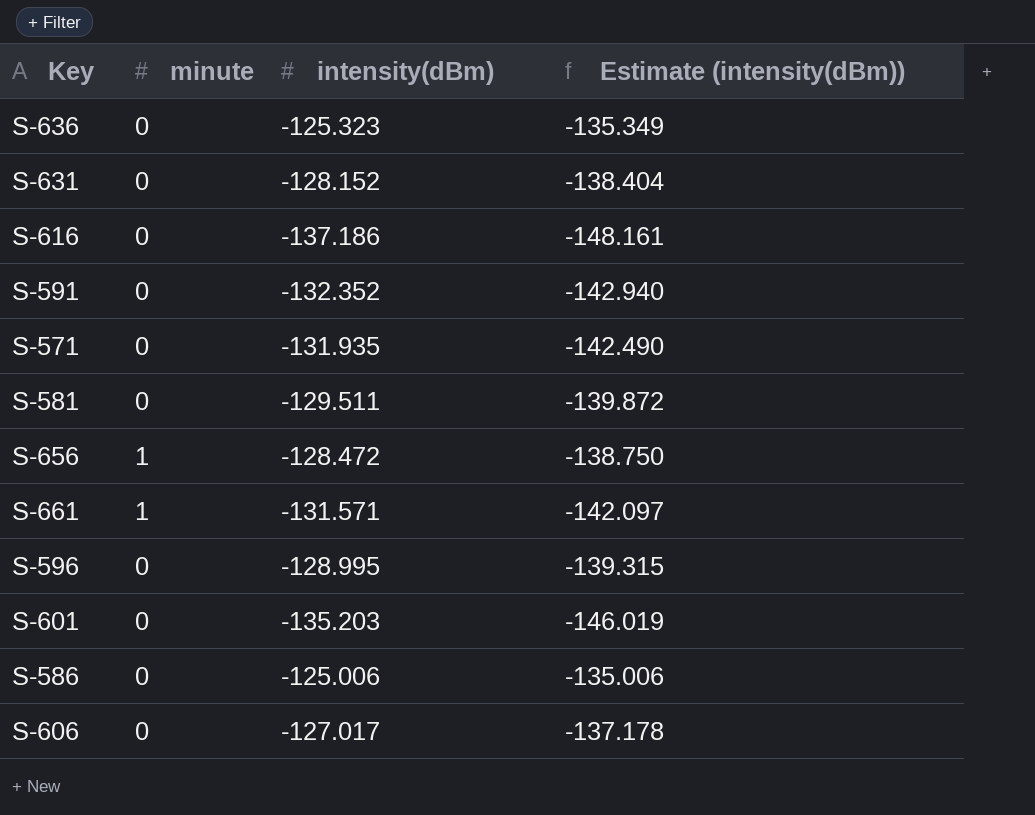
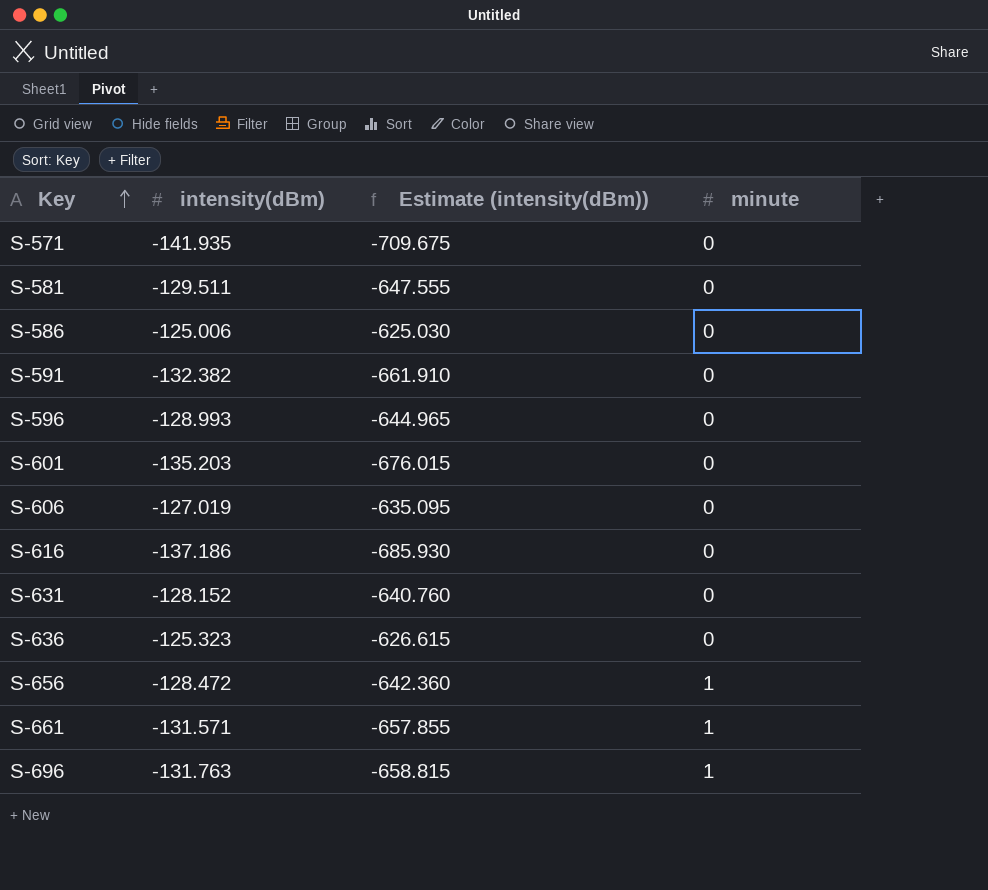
row order: none -> Key ascending
column Estimate (intensity(dBm)) | formula: [intensity(dBm)] * 1.08 -> [intensity(dBm)] * 5
column minute | position: 2 -> 4
S-571 | intensity(dBm): -131.935 -> -141.935
S-591 | intensity(dBm): -132.352 -> -132.382
S-596 | intensity(dBm): -128.995 -> -128.993
S-606 | intensity(dBm): -127.017 -> -127.019
row S-696: none -> -131.763 | -658.815 | 1

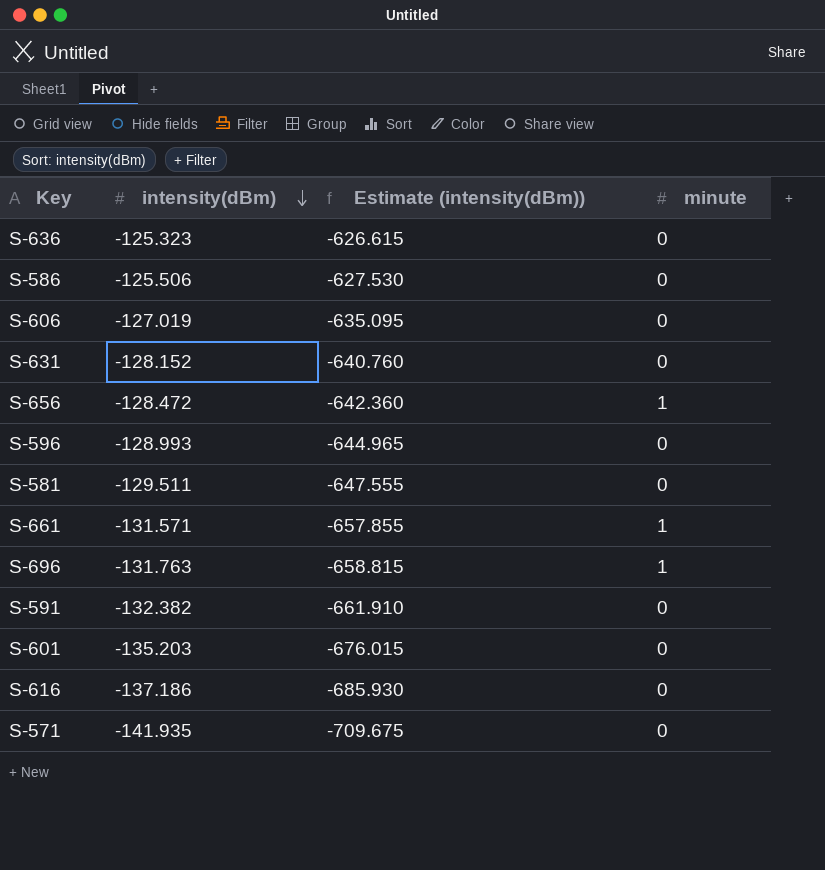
row order: Key ascending -> intensity(dBm) descending
S-586 | intensity(dBm): -125.006 -> -125.506
S-586 | Estimate (intensity(dBm)): -625.030 -> -627.530

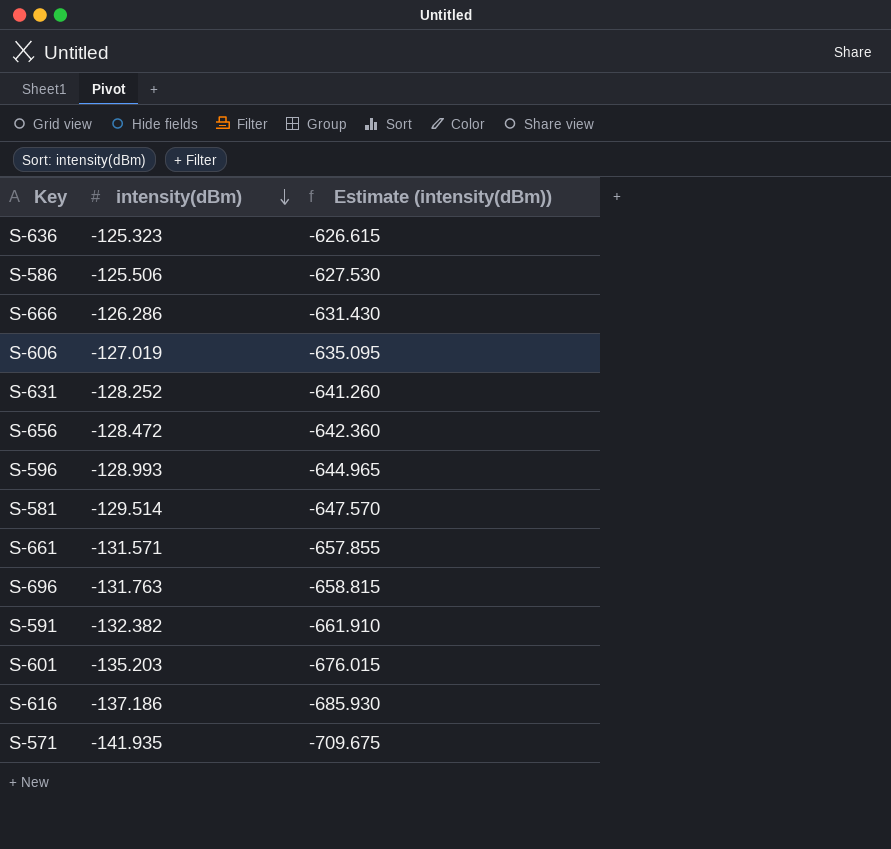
column minute | position: 4 -> none
row S-666: none -> -126.286 | -631.430
S-631 | intensity(dBm): -128.152 -> -128.252
S-631 | Estimate (intensity(dBm)): -640.760 -> -641.260
S-581 | intensity(dBm): -129.511 -> -129.514
S-581 | Estimate (intensity(dBm)): -647.555 -> -647.570

